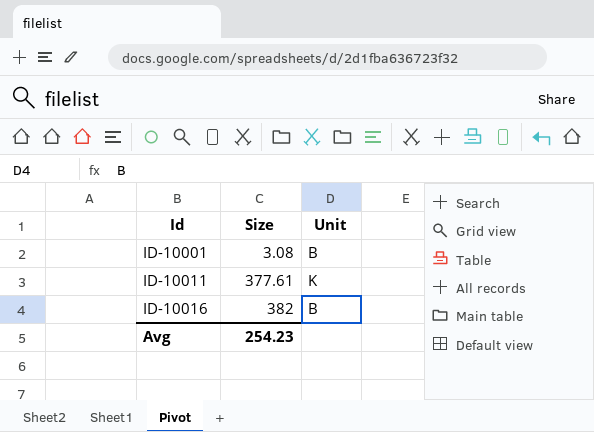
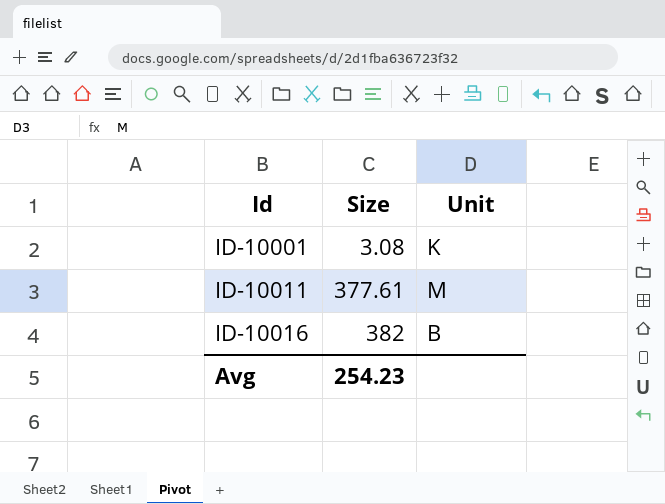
ID-10001 | Unit: B -> K
ID-10011 | Unit: K -> M

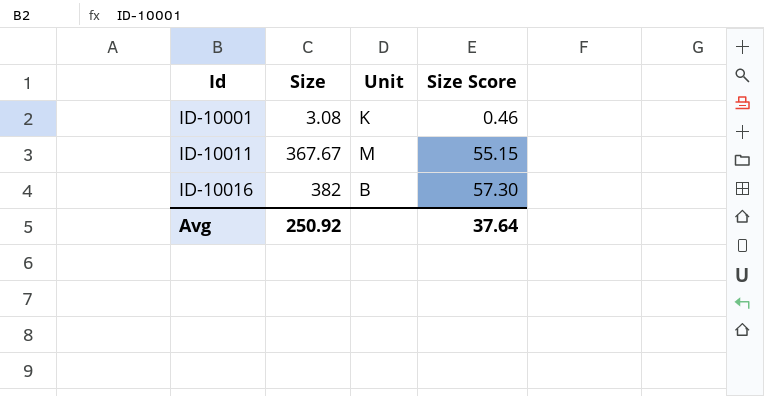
column Size Score | formula: none -> [Size] * 0.15
ID-10011 | Size: 377.61 -> 367.67
Avg | Size: 254.23 -> 250.92

